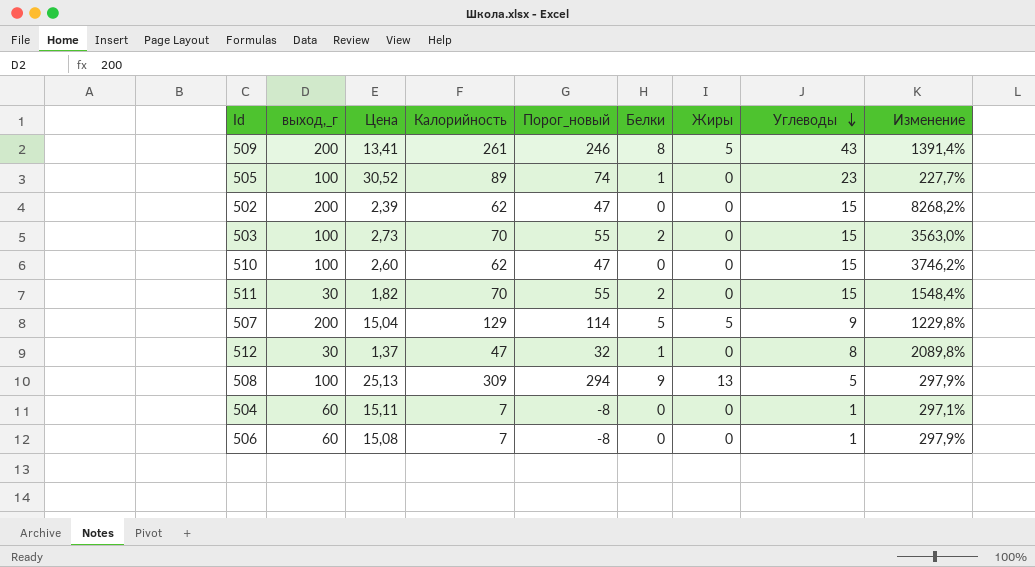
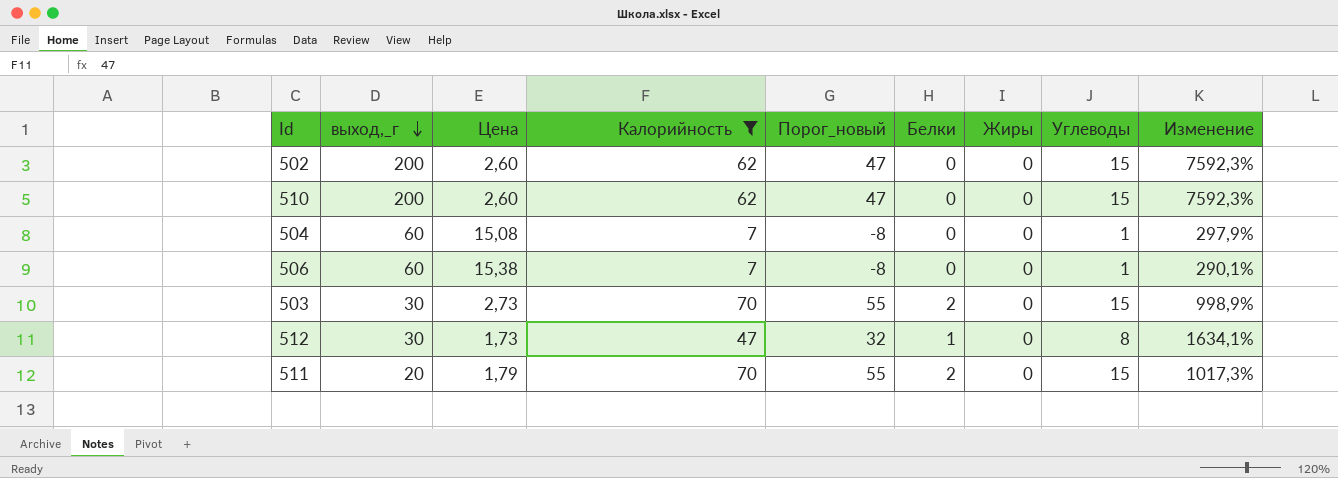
filter: none -> Калорийность <= 70
row order: Углеводы descending -> выход,_г descending
502 | Цена: 2,39 -> 2,60
502 | Изменение: 8268,2% -> 7592,3%
510 | выход,_г: 100 -> 200
510 | Изменение: 3746,2% -> 7592,3%
504 | Цена: 15,11 -> 15,08
504 | Изменение: 297,1% -> 297,9%
506 | Цена: 15,08 -> 15,38
506 | Изменение: 297,9% -> 290,1%
503 | выход,_г: 100 -> 30
503 | Изменение: 3563,0% -> 998,9%
512 | Цена: 1,37 -> 1,73
512 | Изменение: 2089,8% -> 1634,1%
511 | выход,_г: 30 -> 20
511 | Цена: 1,82 -> 1,79
511 | Изменение: 1548,4% -> 1017,3%

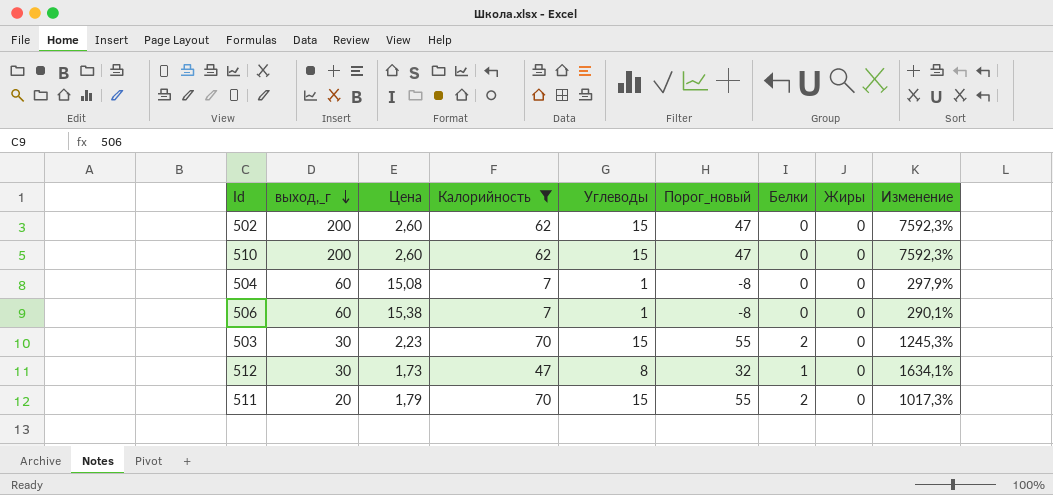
column Углеводы | position: 8 -> 5
503 | Цена: 2,73 -> 2,23
503 | Изменение: 998,9% -> 1245,3%

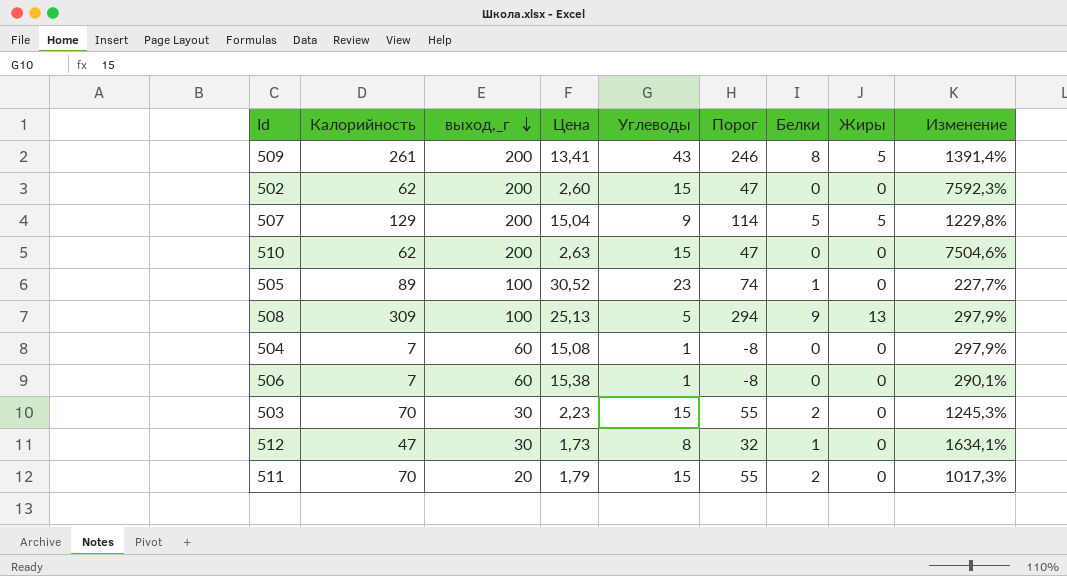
filter: Калорийность <= 70 -> none
column Калорийность | position: 4 -> 2
column name: Порог_новый -> Порог
510 | Цена: 2,60 -> 2,63
510 | Изменение: 7592,3% -> 7504,6%

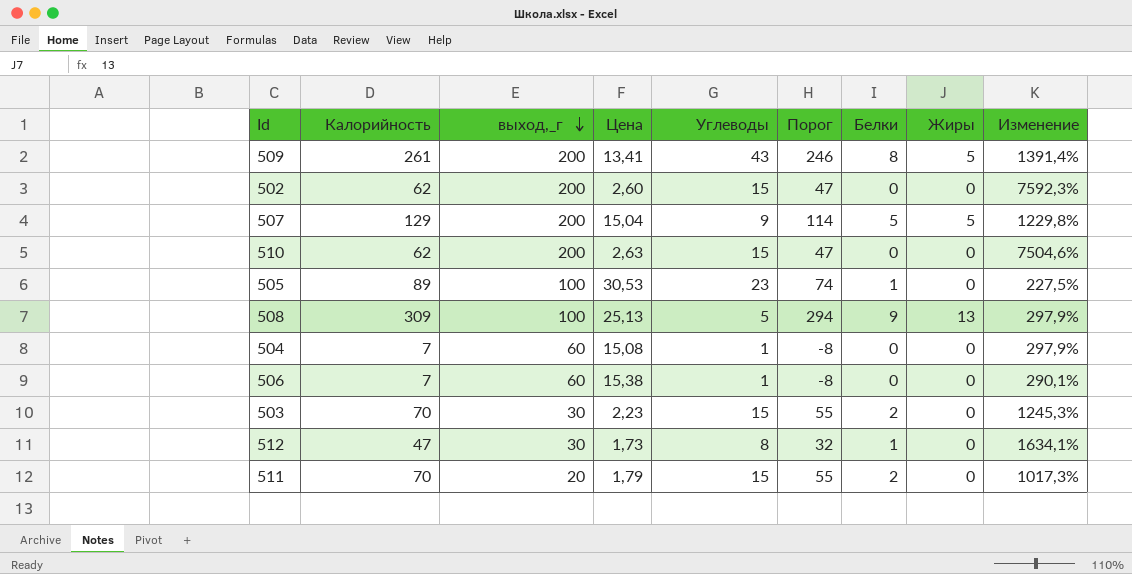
505 | Цена: 30,52 -> 30,53
505 | Изменение: 227,7% -> 227,5%

